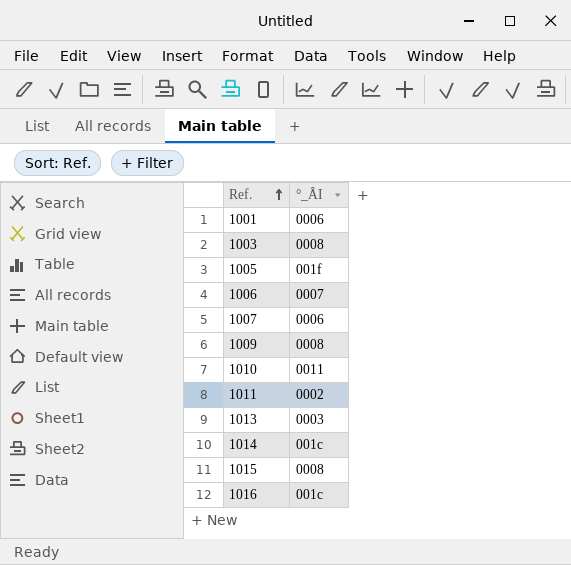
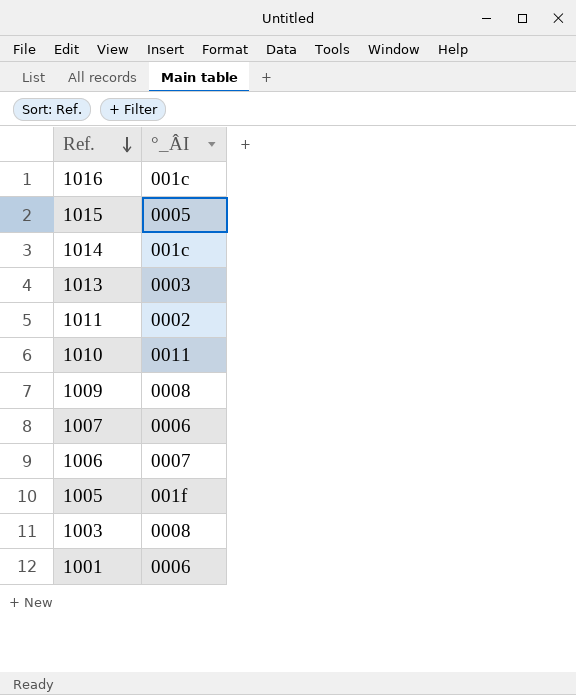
row order: Ref. ascending -> Ref. descending
1015 | °_ÂI: 0008 -> 0005

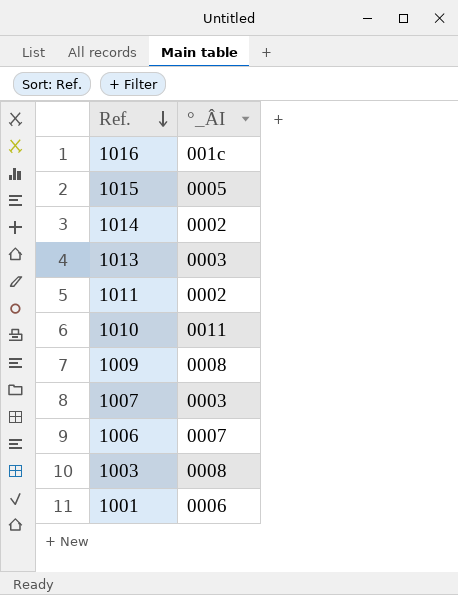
row 1005: 001f -> none
1014 | °_ÂI: 001c -> 0002
1007 | °_ÂI: 0006 -> 0003

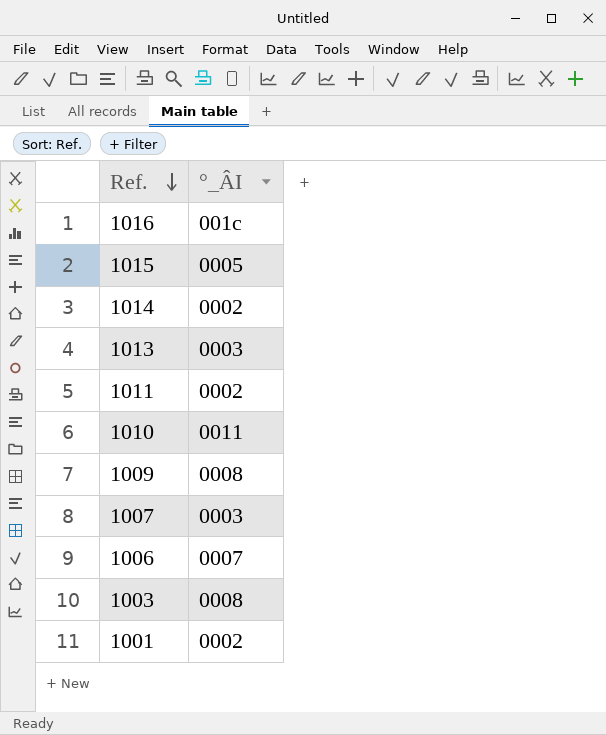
1001 | °_ÂI: 0006 -> 0002

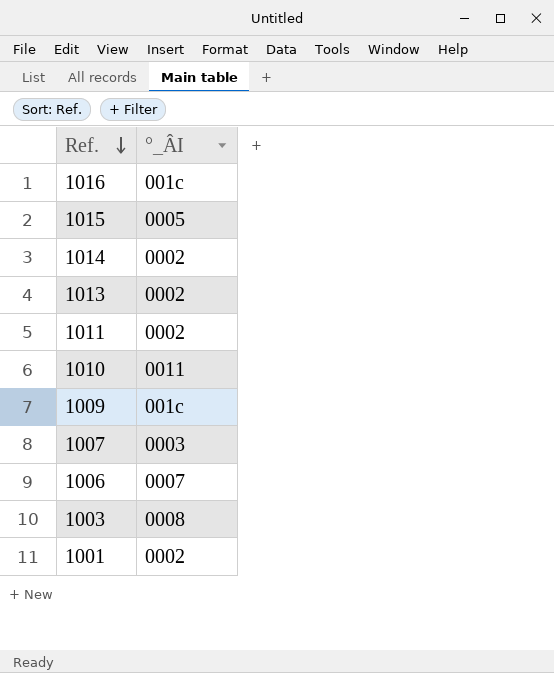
1013 | °_ÂI: 0003 -> 0002
1009 | °_ÂI: 0008 -> 001c

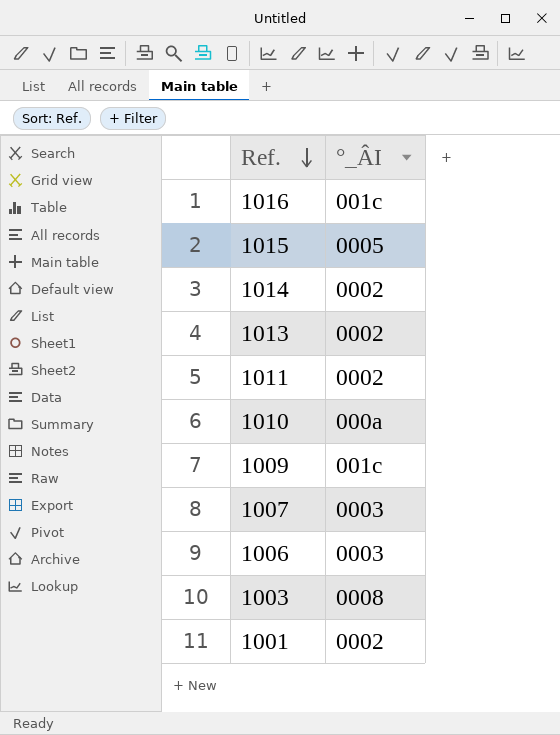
1010 | °_ÂI: 0011 -> 000a
1006 | °_ÂI: 0007 -> 0003

